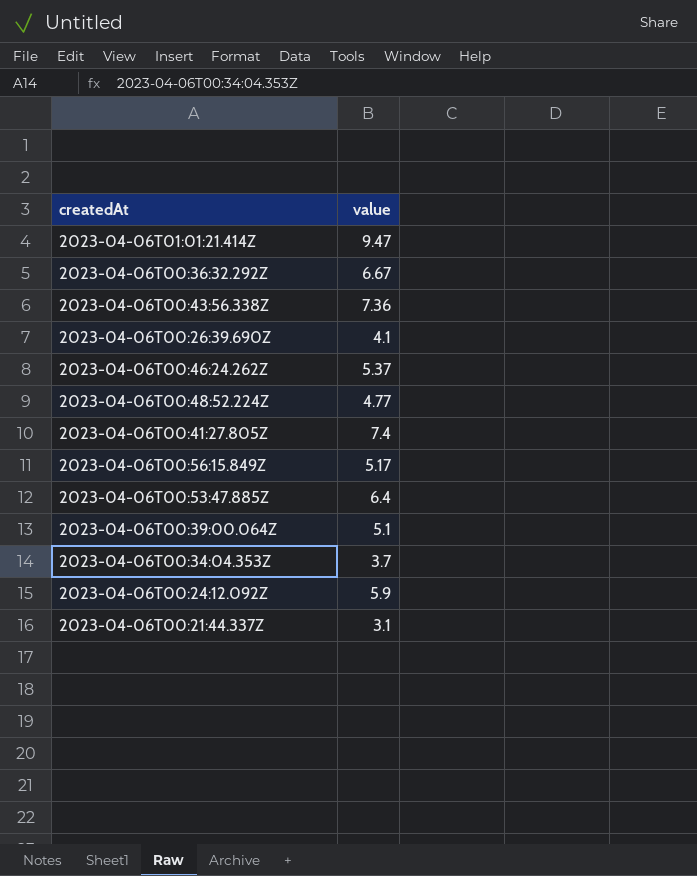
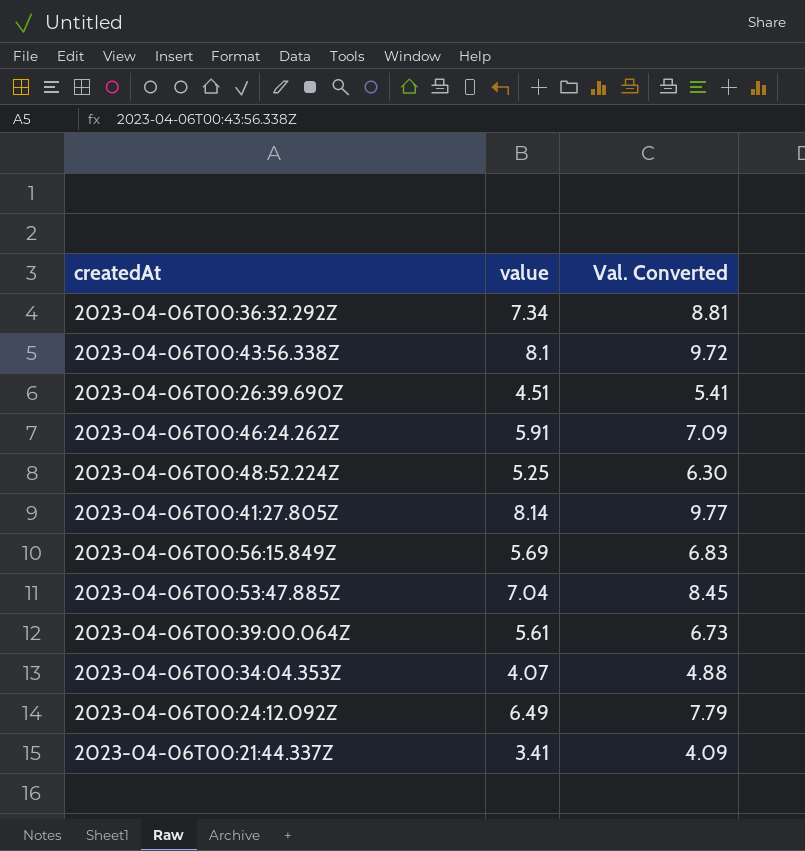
column Val. Converted | formula: none -> [value] * 1.2
row 2023-04-06T01:01:21.414Z: 9.47 -> none
2023-04-06T00:36:32.292Z | value: 6.67 -> 7.34
2023-04-06T00:43:56.338Z | value: 7.36 -> 8.1
2023-04-06T00:26:39.690Z | value: 4.1 -> 4.51
2023-04-06T00:46:24.262Z | value: 5.37 -> 5.91
2023-04-06T00:48:52.224Z | value: 4.77 -> 5.25
2023-04-06T00:41:27.805Z | value: 7.4 -> 8.14
2023-04-06T00:56:15.849Z | value: 5.17 -> 5.69
2023-04-06T00:53:47.885Z | value: 6.4 -> 7.04
2023-04-06T00:39:00.064Z | value: 5.1 -> 5.61
2023-04-06T00:34:04.353Z | value: 3.7 -> 4.07
2023-04-06T00:24:12.092Z | value: 5.9 -> 6.49
2023-04-06T00:21:44.337Z | value: 3.1 -> 3.41

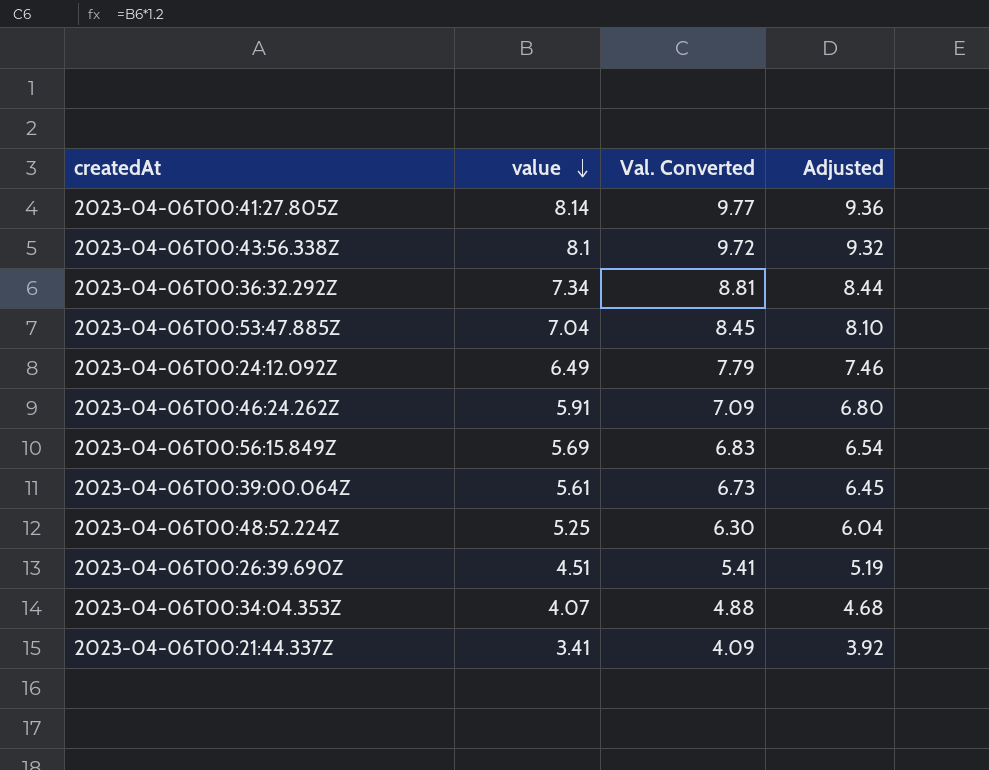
row order: none -> value descending
column Adjusted | formula: none -> [value] * 1.15

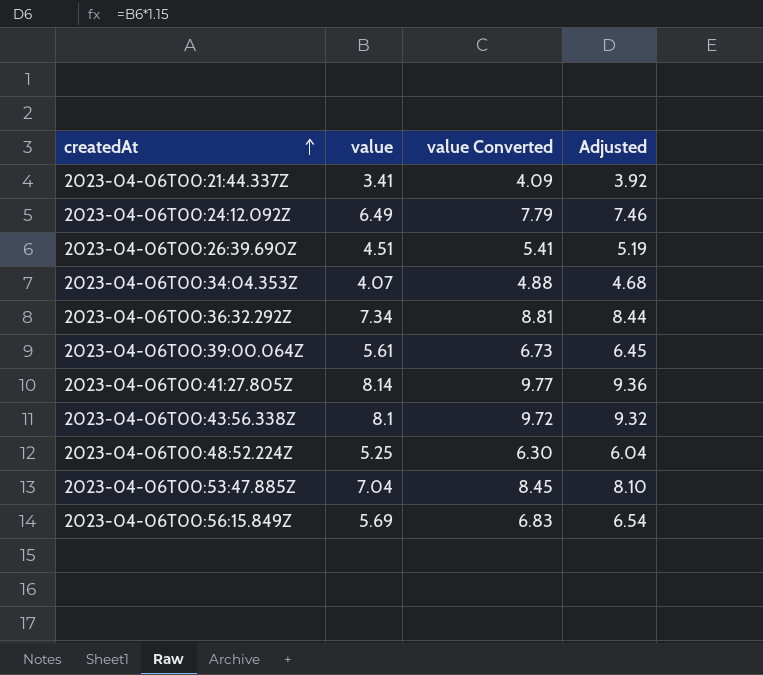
row order: value descending -> createdAt ascending
column name: Val. Converted -> value Converted
row 2023-04-06T00:46:24.262Z: 5.91 | 7.09 | 6.80 -> none

